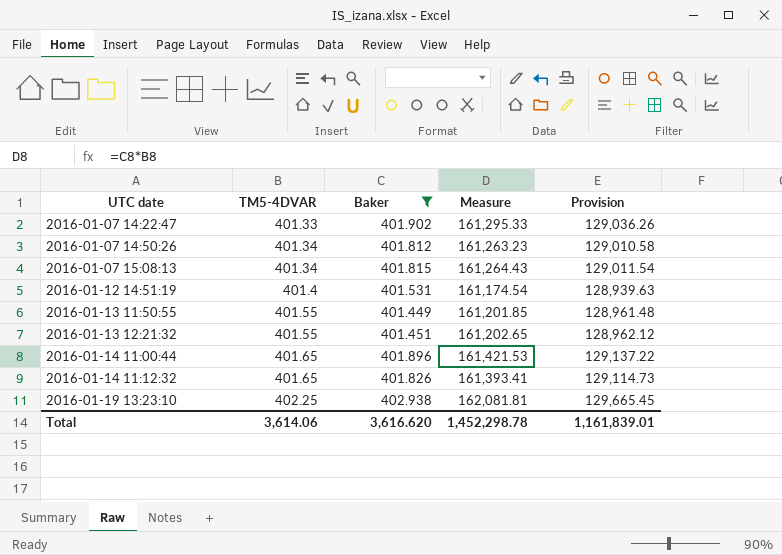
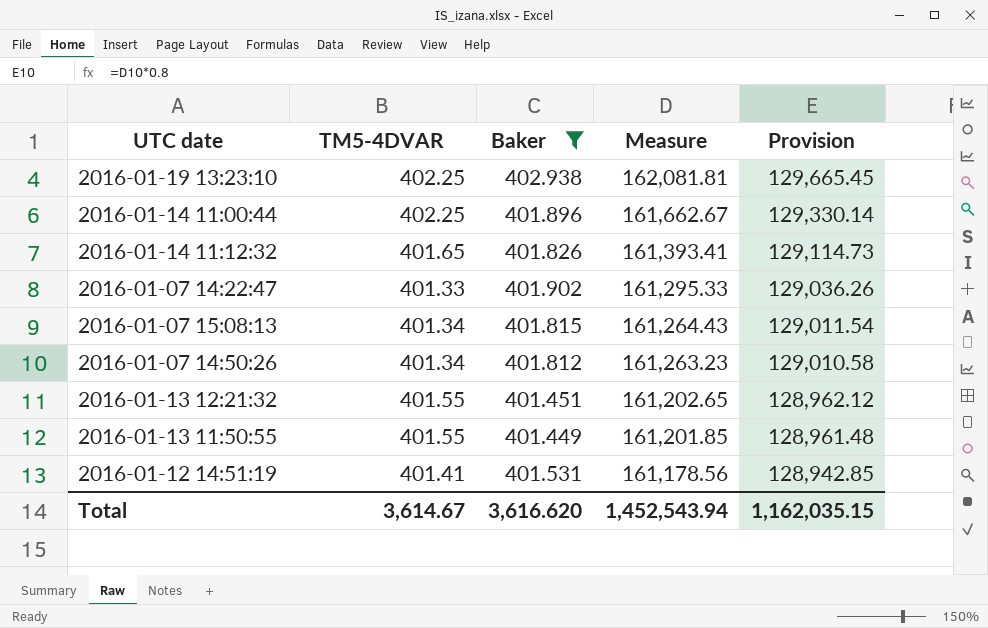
row order: UTC date ascending -> Measure descending
2016-01-14 11:00:44 | TM5-4DVAR: 401.65 -> 402.25
2016-01-14 11:00:44 | Measure: 161,421.53 -> 161,662.67
2016-01-14 11:00:44 | Provision: 129,137.22 -> 129,330.14
2016-01-12 14:51:19 | TM5-4DVAR: 401.4 -> 401.41
2016-01-12 14:51:19 | Measure: 161,174.54 -> 161,178.56
2016-01-12 14:51:19 | Provision: 128,939.63 -> 128,942.85
Total | TM5-4DVAR: 3,614.06 -> 3,614.67
Total | Measure: 1,452,298.78 -> 1,452,543.94
Total | Provision: 1,161,839.01 -> 1,162,035.15

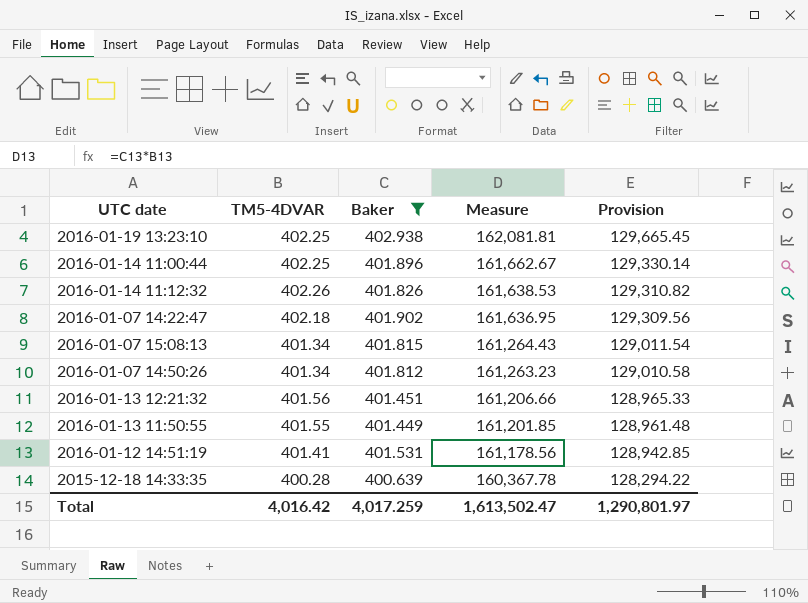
2016-01-14 11:12:32 | TM5-4DVAR: 401.65 -> 402.26
2016-01-14 11:12:32 | Measure: 161,393.41 -> 161,638.53
2016-01-14 11:12:32 | Provision: 129,114.73 -> 129,310.82
2016-01-07 14:22:47 | TM5-4DVAR: 401.33 -> 402.18
2016-01-07 14:22:47 | Measure: 161,295.33 -> 161,636.95
2016-01-07 14:22:47 | Provision: 129,036.26 -> 129,309.56
2016-01-13 12:21:32 | TM5-4DVAR: 401.55 -> 401.56
2016-01-13 12:21:32 | Measure: 161,202.65 -> 161,206.66
2016-01-13 12:21:32 | Provision: 128,962.12 -> 128,965.33
row 2015-12-18 14:33:35: none -> 400.28 | 400.639 | 160,367.78 | 128,294.22
Total | TM5-4DVAR: 3,614.67 -> 4,016.42
Total | Baker: 3,616.620 -> 4,017.259
Total | Measure: 1,452,543.94 -> 1,613,502.47
Total | Provision: 1,162,035.15 -> 1,290,801.97

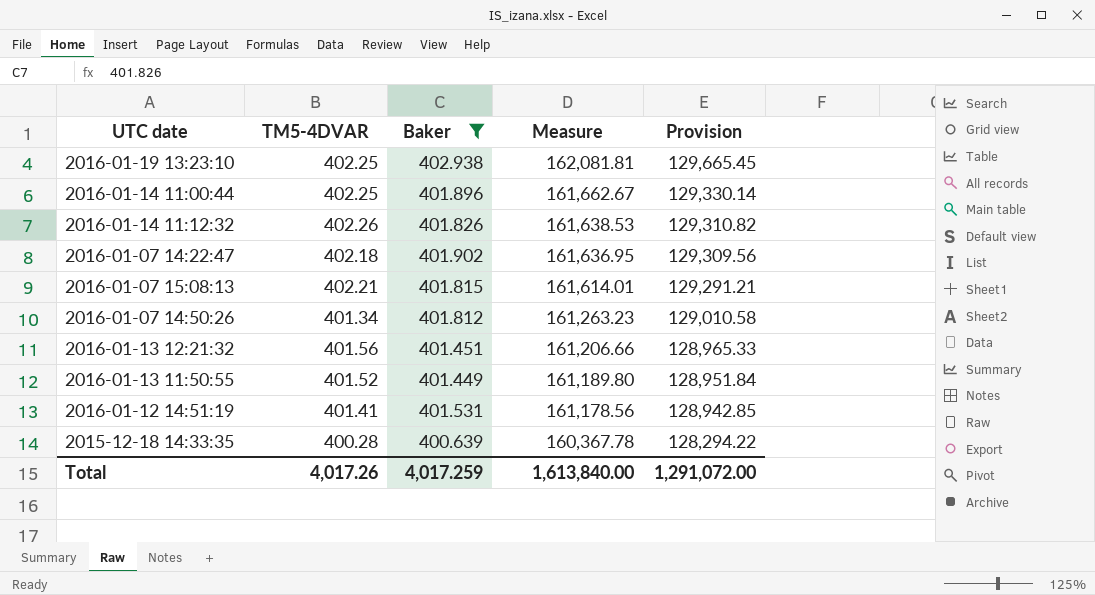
2016-01-07 15:08:13 | TM5-4DVAR: 401.34 -> 402.21
2016-01-07 15:08:13 | Measure: 161,264.43 -> 161,614.01
2016-01-07 15:08:13 | Provision: 129,011.54 -> 129,291.21
2016-01-13 11:50:55 | TM5-4DVAR: 401.55 -> 401.52
2016-01-13 11:50:55 | Measure: 161,201.85 -> 161,189.80
2016-01-13 11:50:55 | Provision: 128,961.48 -> 128,951.84
Total | TM5-4DVAR: 4,016.42 -> 4,017.26
Total | Measure: 1,613,502.47 -> 1,613,840.00
Total | Provision: 1,290,801.97 -> 1,291,072.00

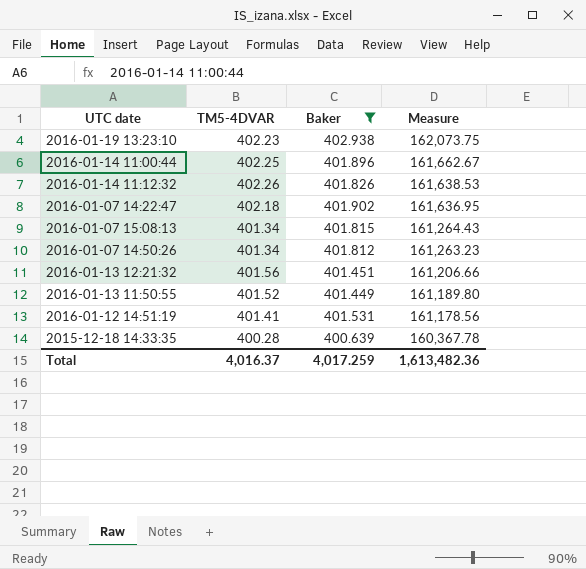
column Provision | formula: [Measure] * 0.8 -> none
2016-01-19 13:23:10 | TM5-4DVAR: 402.25 -> 402.23
2016-01-19 13:23:10 | Measure: 162,081.81 -> 162,073.75
2016-01-07 15:08:13 | TM5-4DVAR: 402.21 -> 401.34
2016-01-07 15:08:13 | Measure: 161,614.01 -> 161,264.43
Total | TM5-4DVAR: 4,017.26 -> 4,016.37
Total | Measure: 1,613,840.00 -> 1,613,482.36

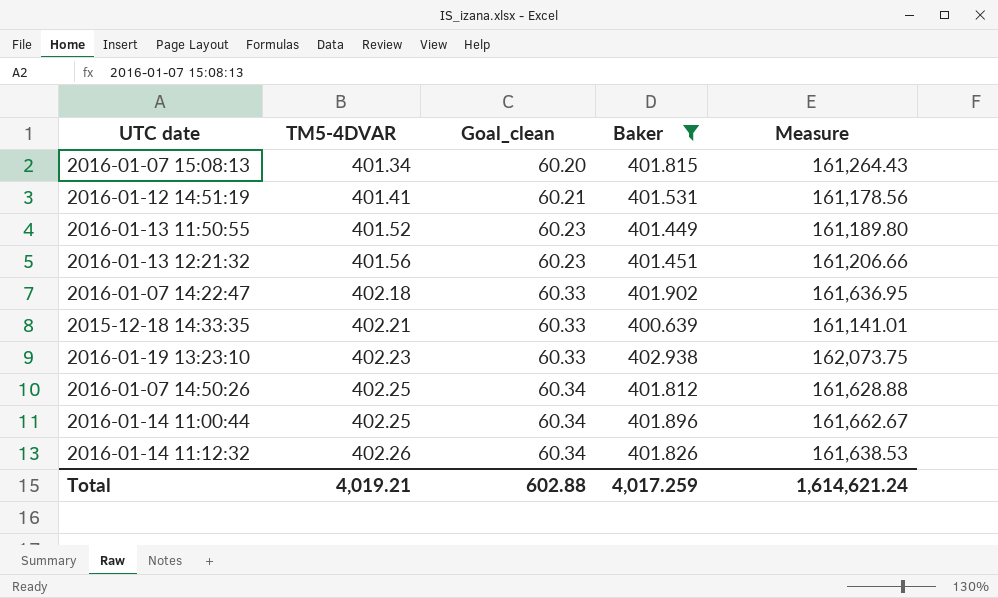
row order: Measure descending -> TM5-4DVAR ascending
column Goal_clean | formula: none -> [TM5-4DVAR] * 0.15
2015-12-18 14:33:35 | TM5-4DVAR: 400.28 -> 402.21
2015-12-18 14:33:35 | Measure: 160,367.78 -> 161,141.01
2016-01-07 14:50:26 | TM5-4DVAR: 401.34 -> 402.25
2016-01-07 14:50:26 | Measure: 161,263.23 -> 161,628.88
Total | TM5-4DVAR: 4,016.37 -> 4,019.21
Total | Measure: 1,613,482.36 -> 1,614,621.24

